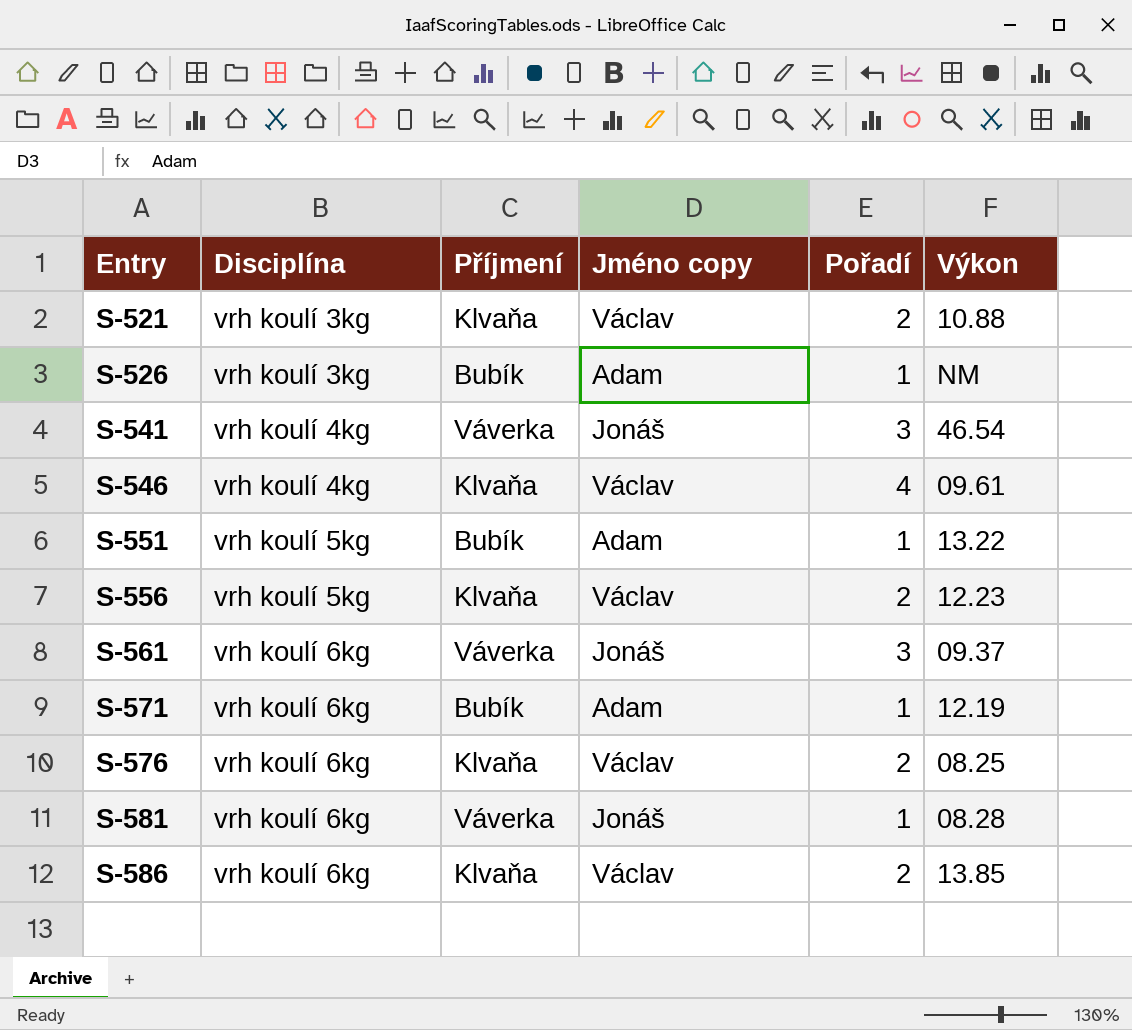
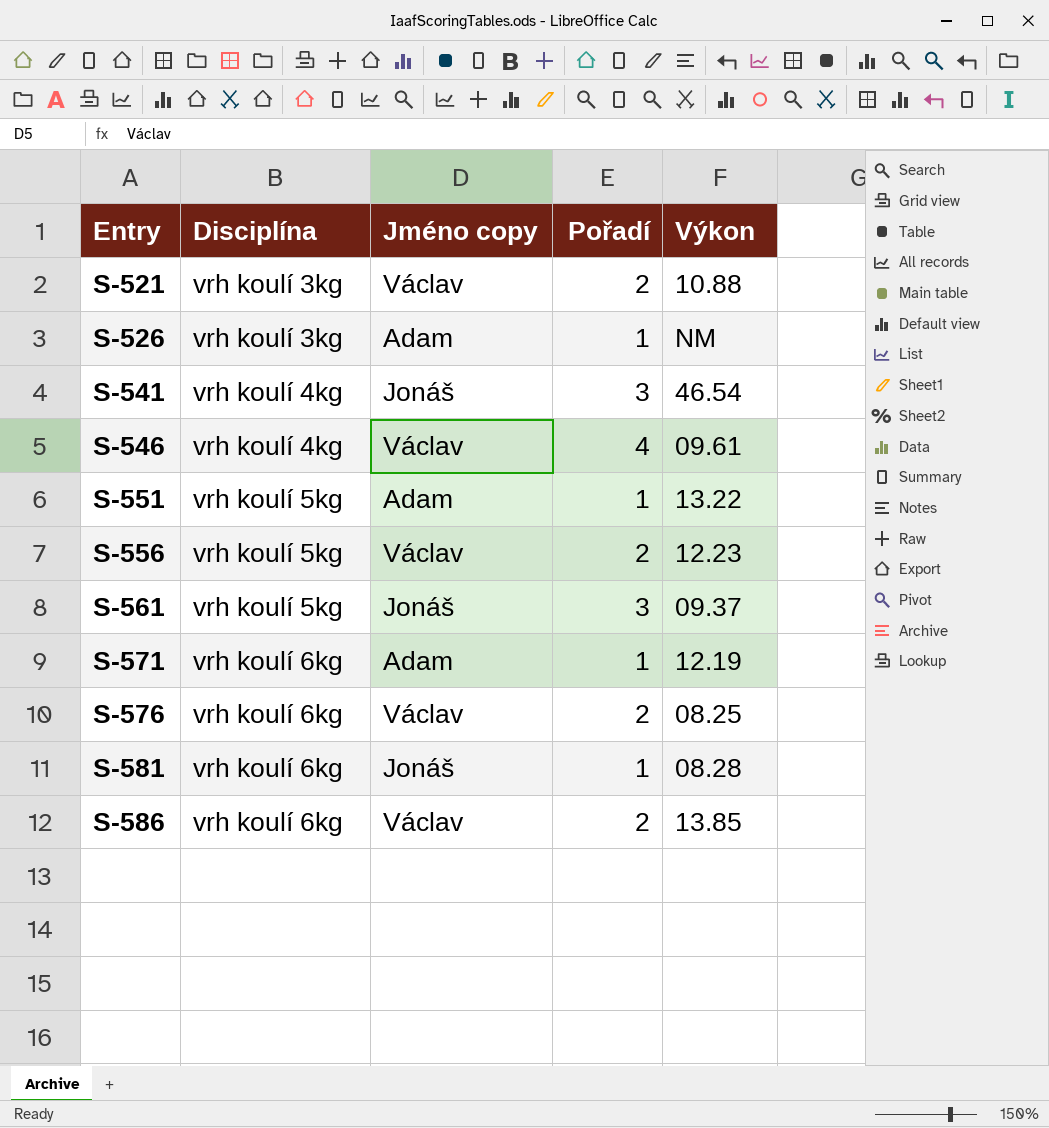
column Příjmení | position: 3 -> none
S-561 | Disciplína: vrh koulí 6kg -> vrh koulí 5kg

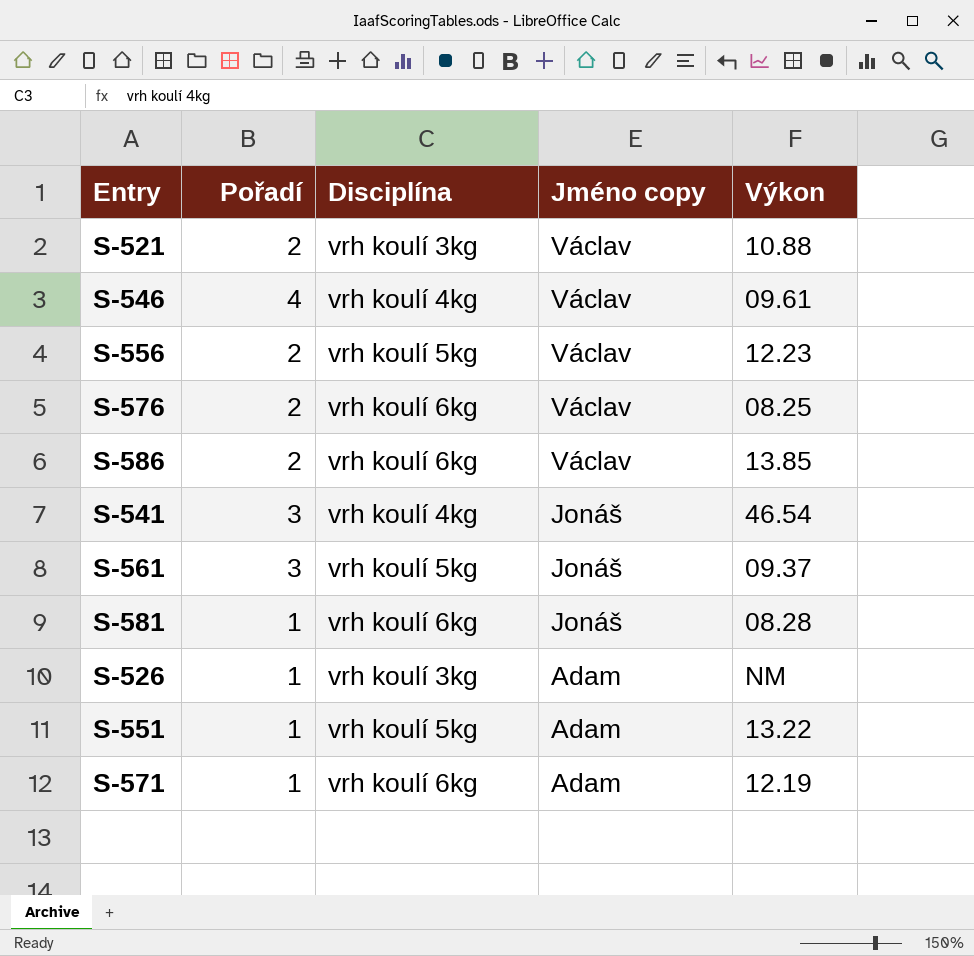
row order: Entry ascending -> Jméno copy descending
column Pořadí | position: 4 -> 2

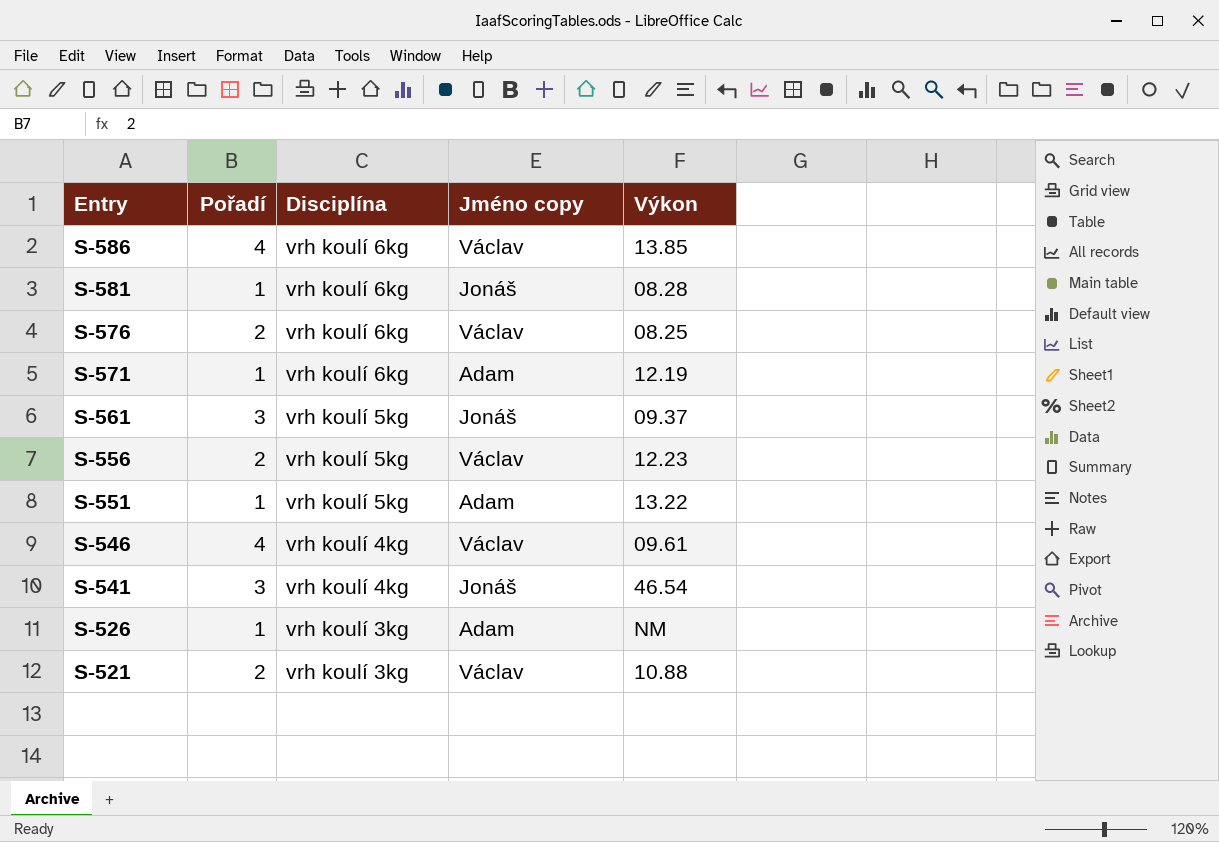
row order: Jméno copy descending -> Entry descending
S-586 | Pořadí: 2 -> 4

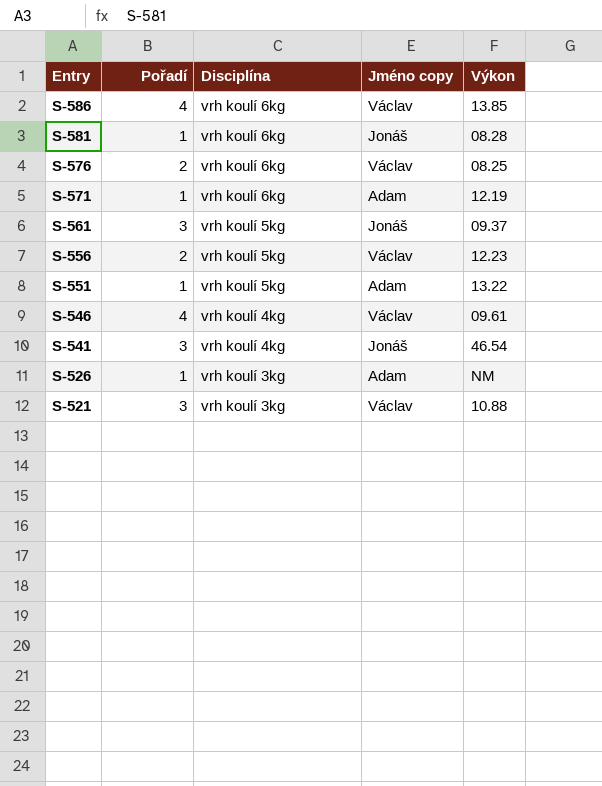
S-521 | Pořadí: 2 -> 3

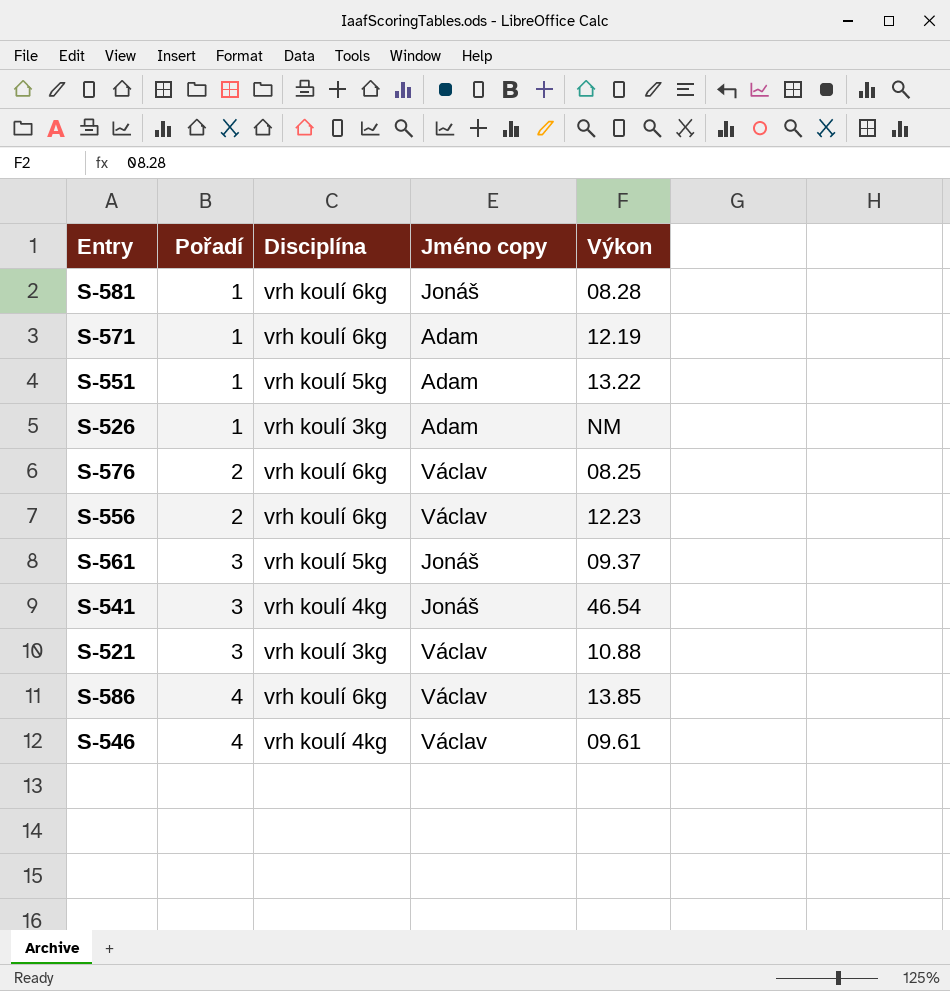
row order: Entry descending -> Pořadí ascending
S-556 | Disciplína: vrh koulí 5kg -> vrh koulí 6kg

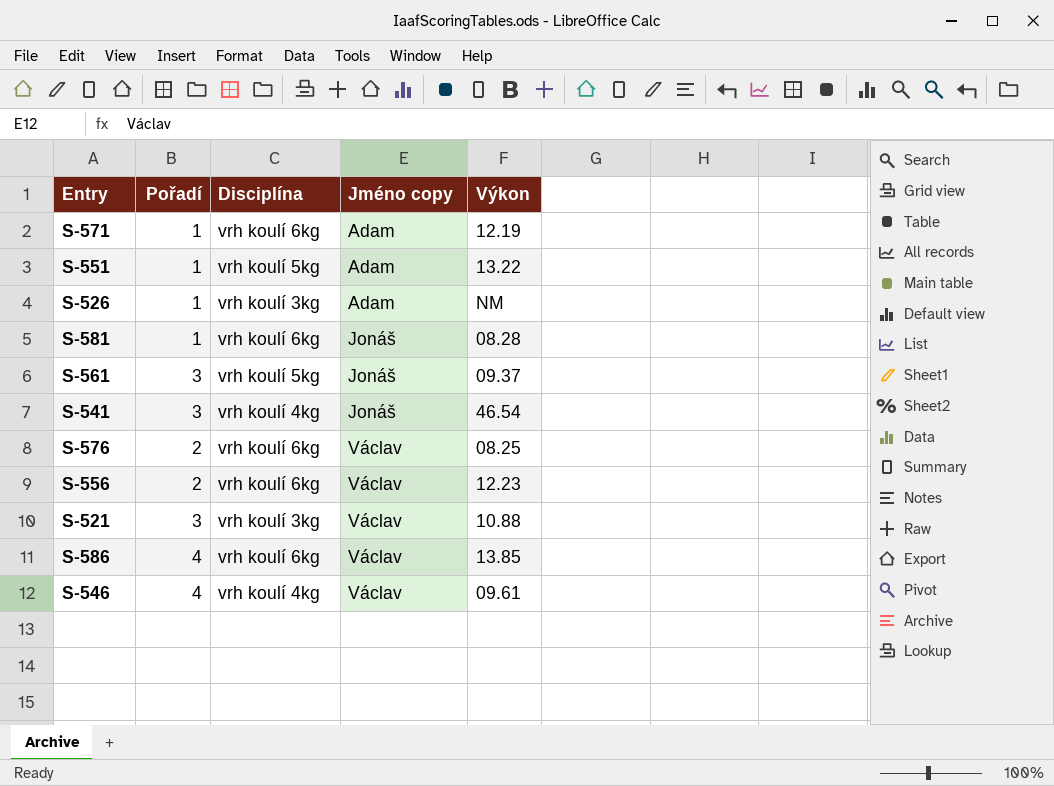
row order: Pořadí ascending -> Jméno copy ascending

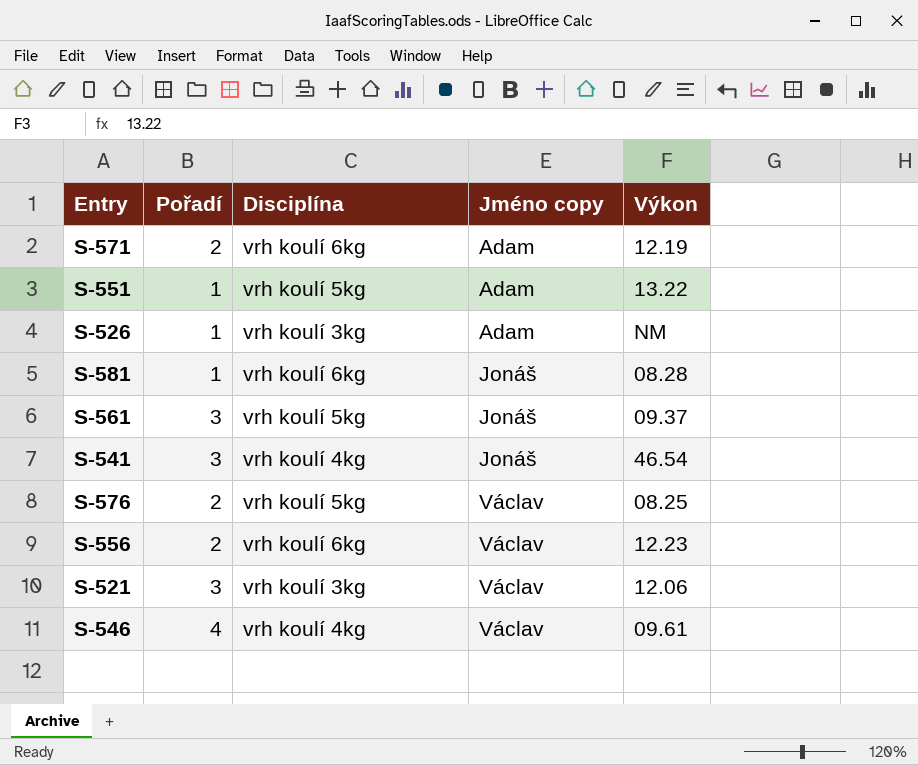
row S-586: 4 | vrh koulí 6kg | Václav | 13.85 -> none
S-571 | Pořadí: 1 -> 2
S-576 | Disciplína: vrh koulí 6kg -> vrh koulí 5kg
S-521 | Výkon: 10.88 -> 12.06

